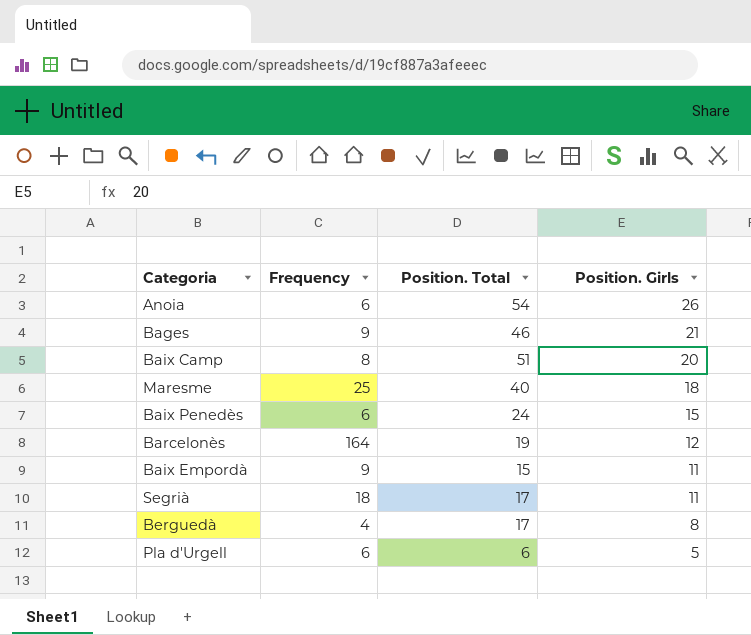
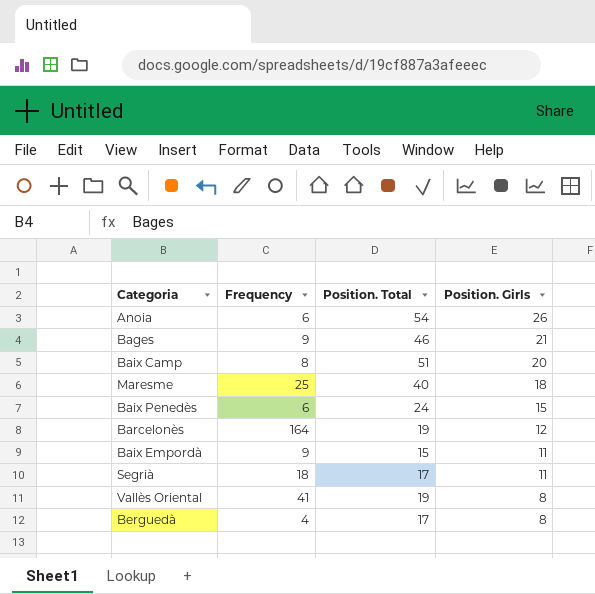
row Pla d'Urgell: 6 | 6 | 5 -> none
row Vallès Oriental: none -> 41 | 19 | 8

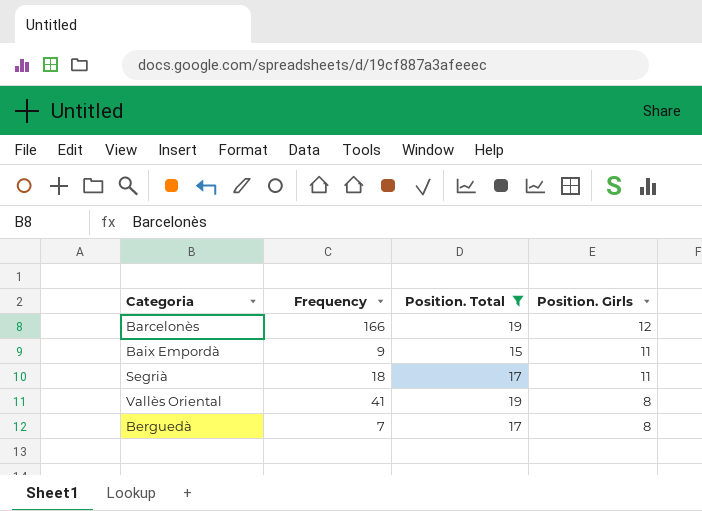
filter: none -> Position. Total <= 19
Barcelonès | Frequency: 164 -> 166
Berguedà | Frequency: 4 -> 7

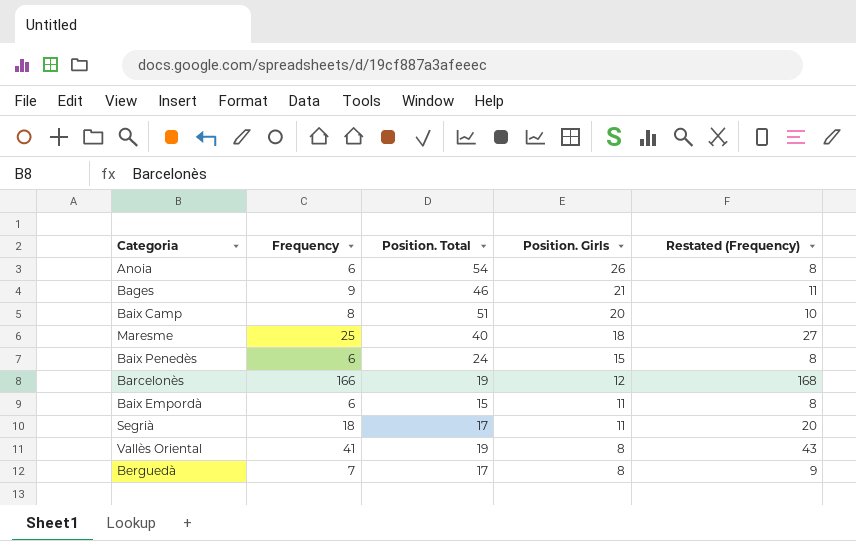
filter: Position. Total <= 19 -> none
column Restated (Frequency) | formula: none -> [Frequency] + 2
Baix Empordà | Frequency: 9 -> 6

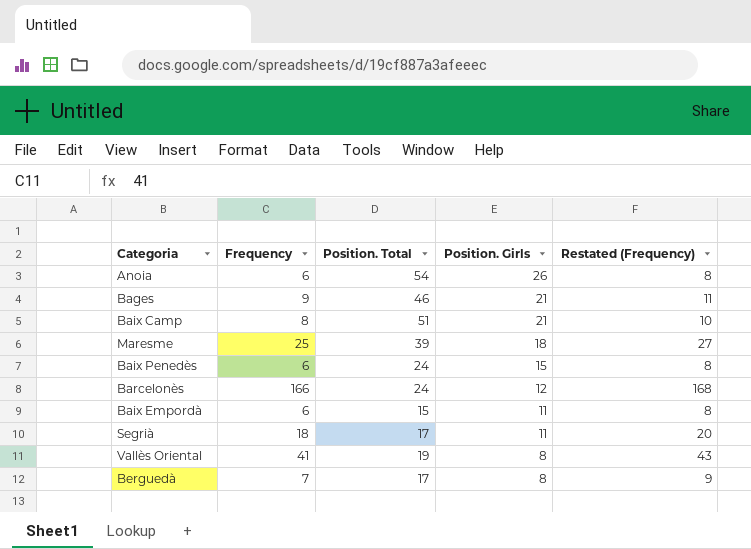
Baix Camp | Position. Girls: 20 -> 21
Maresme | Position. Total: 40 -> 39
Barcelonès | Position. Total: 19 -> 24

